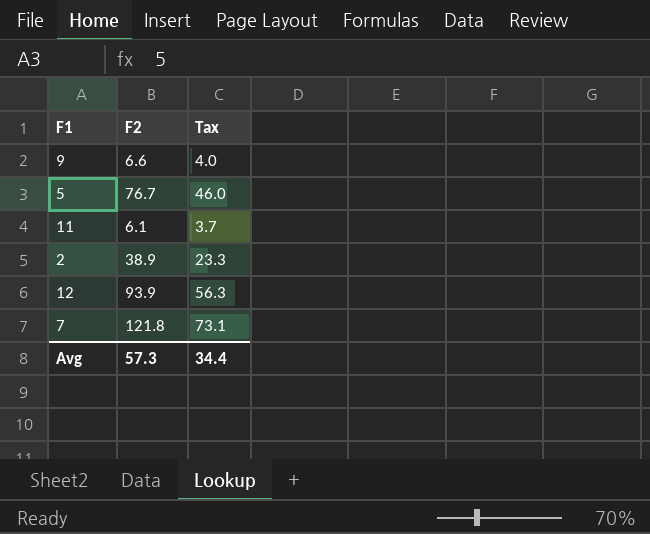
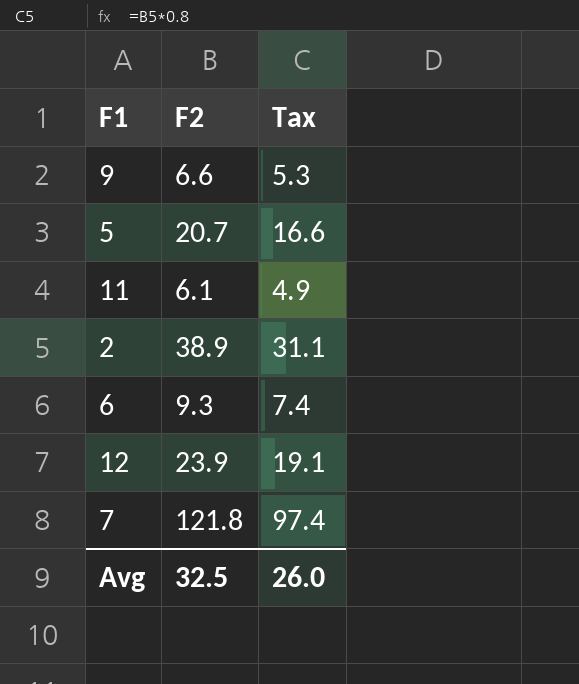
column Tax | formula: [F2] * 0.6 -> [F2] * 0.8
5 | F2: 76.7 -> 20.7
row 6: none -> 9.3 | 7.4
12 | F2: 93.9 -> 23.9
Avg | F2: 57.3 -> 32.5
Avg | Tax: 34.4 -> 26.0

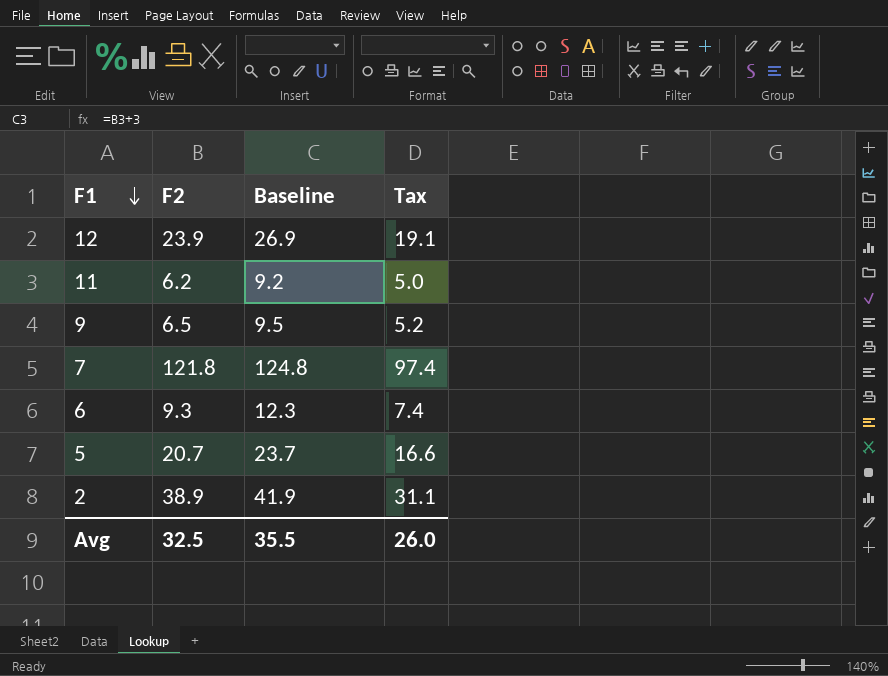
row order: none -> F1 descending
column Baseline | formula: none -> [F2] + 3
11 | F2: 6.1 -> 6.2
11 | Tax: 4.9 -> 5.0
9 | F2: 6.6 -> 6.5
9 | Tax: 5.3 -> 5.2

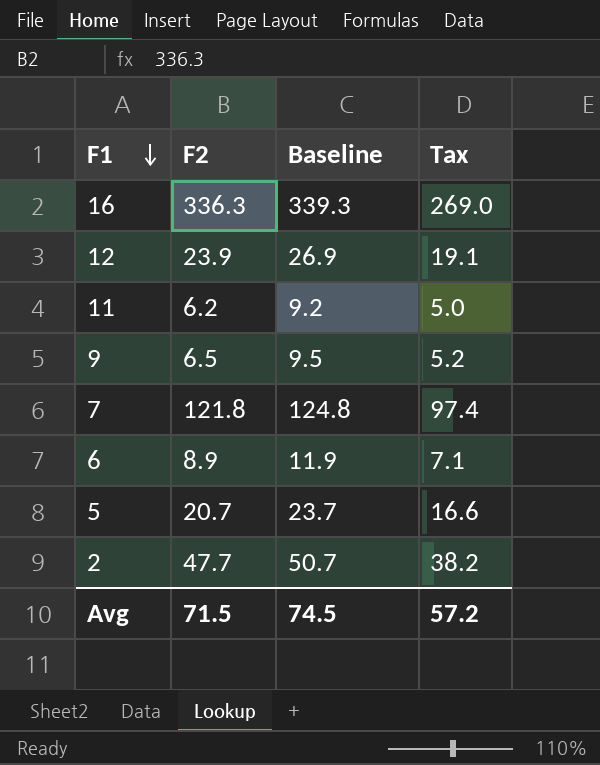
row 16: none -> 336.3 | 339.3 | 269.0
6 | F2: 9.3 -> 8.9
6 | Baseline: 12.3 -> 11.9
6 | Tax: 7.4 -> 7.1
2 | F2: 38.9 -> 47.7
2 | Baseline: 41.9 -> 50.7
2 | Tax: 31.1 -> 38.2
Avg | F2: 32.5 -> 71.5
Avg | Baseline: 35.5 -> 74.5
Avg | Tax: 26.0 -> 57.2

